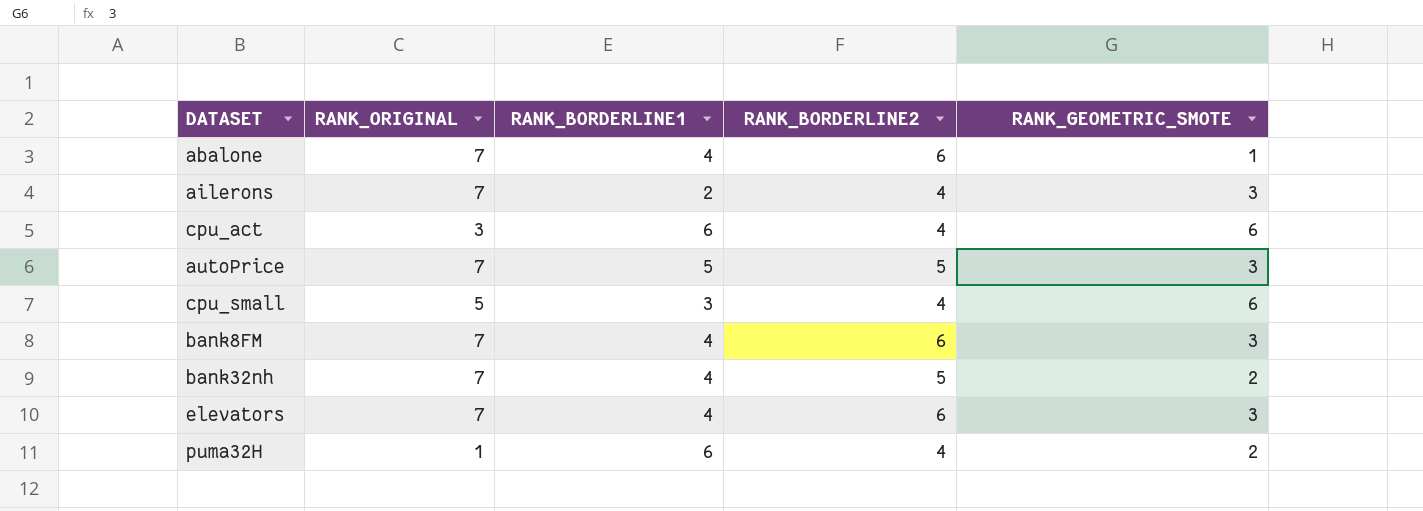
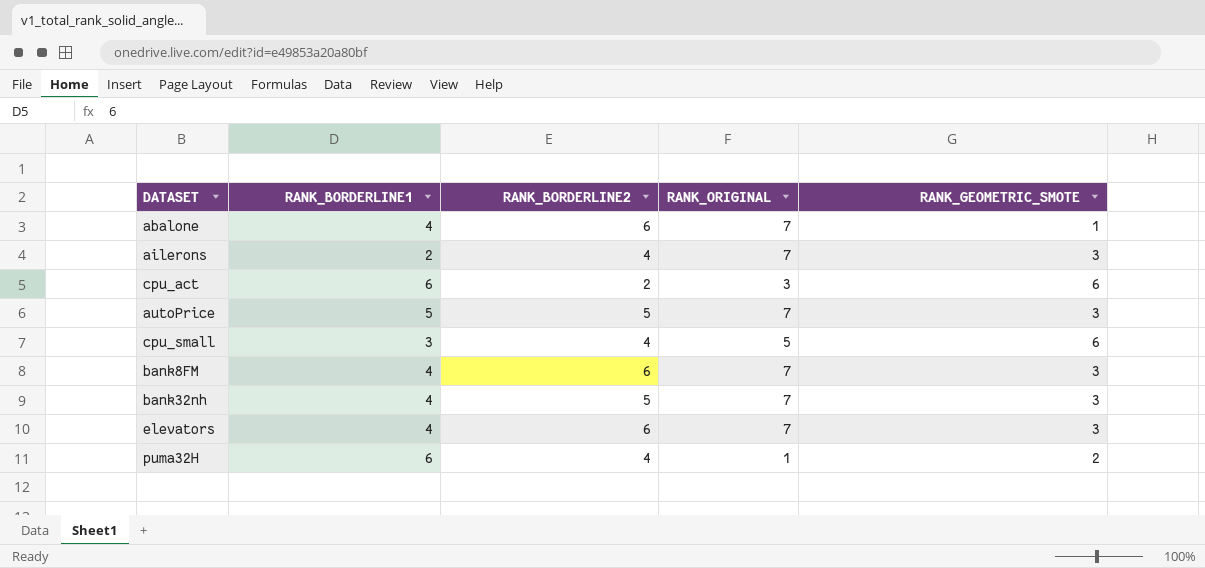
column RANK_ORIGINAL | position: 2 -> 4
cpu_act | RANK_BORDERLINE2: 4 -> 2
bank32nh | RANK_GEOMETRIC_SMOTE: 2 -> 3

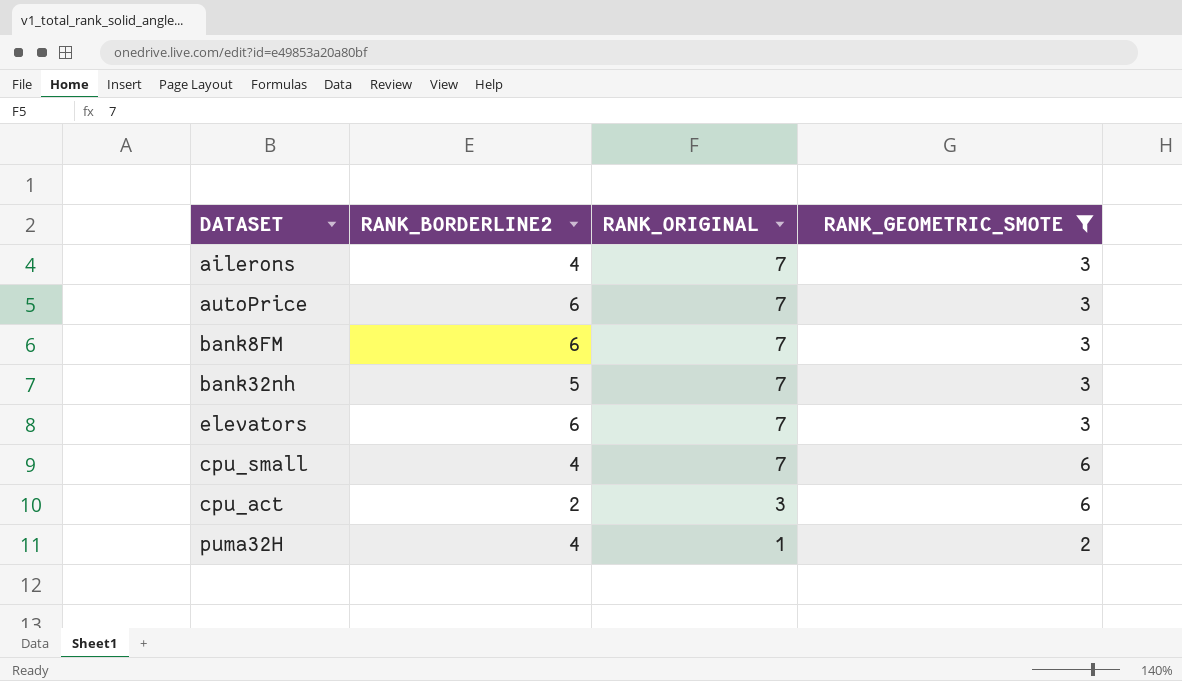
filter: none -> RANK_GEOMETRIC_SMOTE != 1
row order: none -> RANK_ORIGINAL descending
column RANK_BORDERLINE1 | position: 2 -> none
autoPrice | RANK_BORDERLINE2: 5 -> 6
cpu_small | RANK_ORIGINAL: 5 -> 7

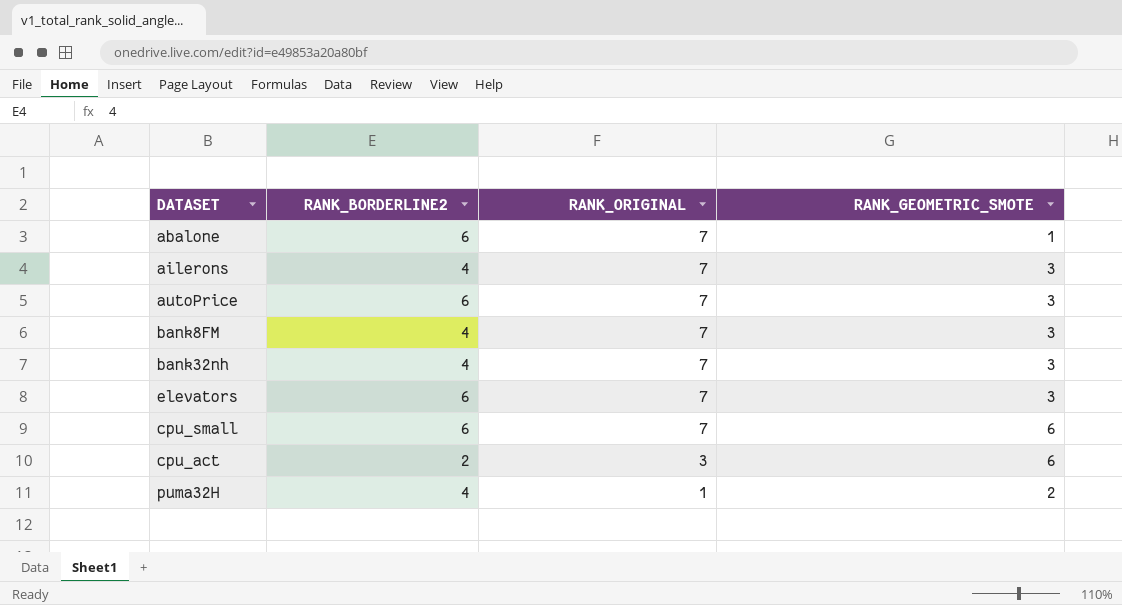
filter: RANK_GEOMETRIC_SMOTE != 1 -> none
bank8FM | RANK_BORDERLINE2: 6 -> 4
bank32nh | RANK_BORDERLINE2: 5 -> 4
cpu_small | RANK_BORDERLINE2: 4 -> 6

